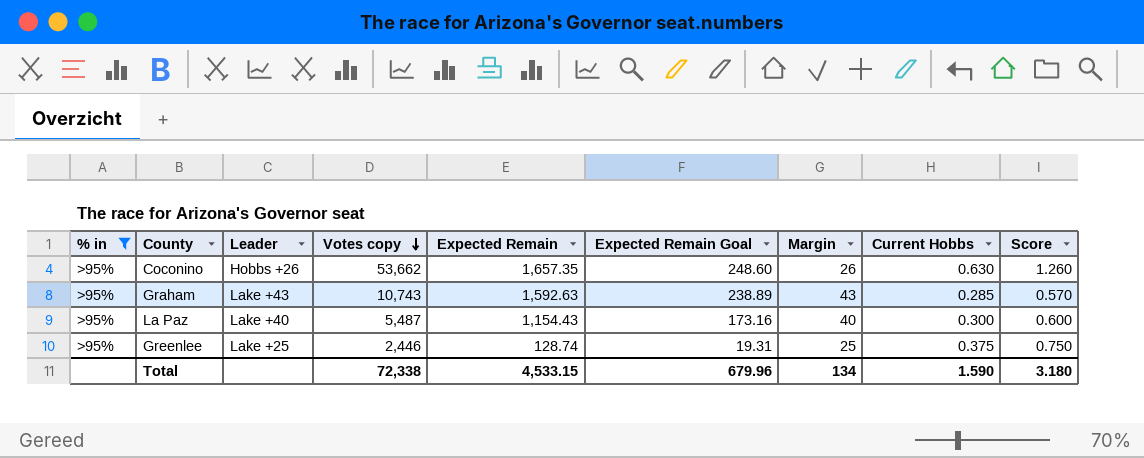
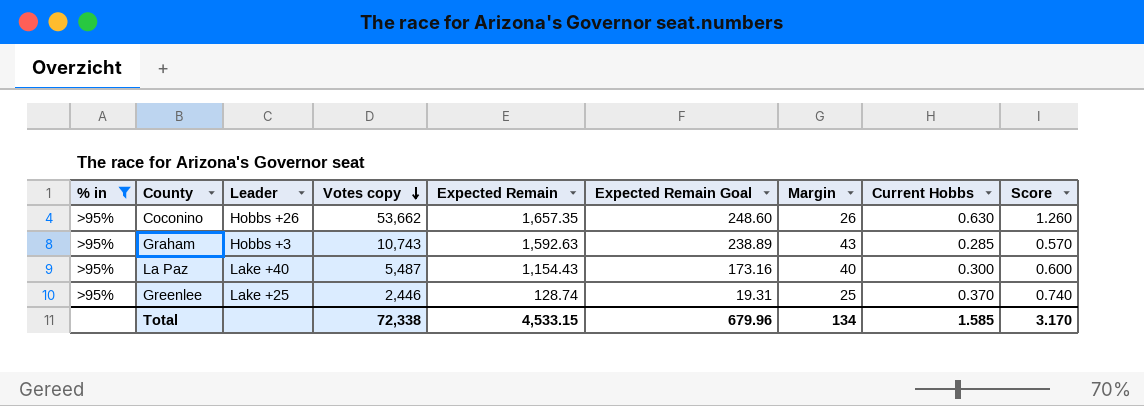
Graham | Leader: Lake +43 -> Hobbs +3
Greenlee | Current Hobbs: 0.375 -> 0.370
Greenlee | Score: 0.750 -> 0.740
Total | Current Hobbs: 1.590 -> 1.585
Total | Score: 3.180 -> 3.170

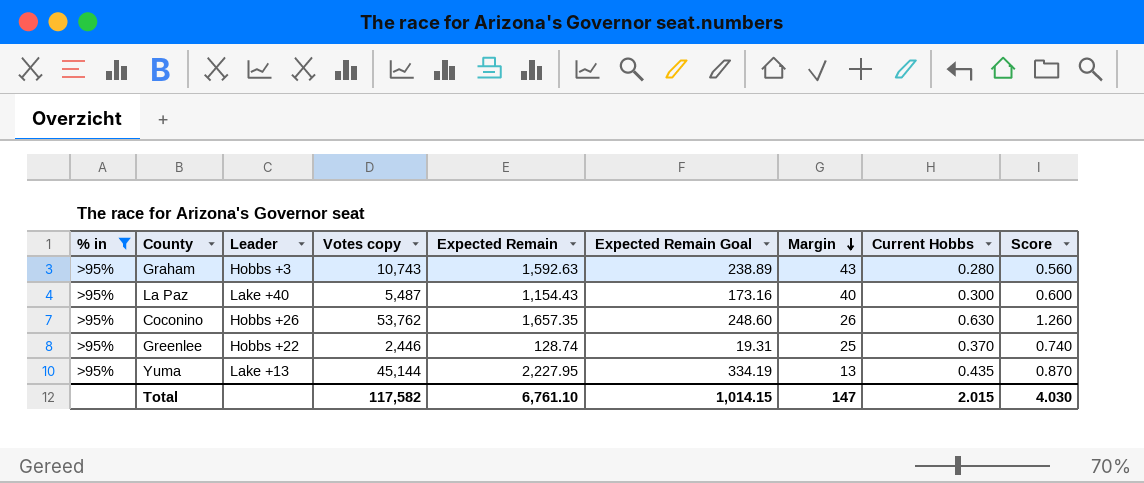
row order: Votes copy descending -> Margin descending
Graham | Current Hobbs: 0.285 -> 0.280
Graham | Score: 0.570 -> 0.560
Coconino | Votes copy: 53,662 -> 53,762
Greenlee | Leader: Lake +25 -> Hobbs +22
row Yuma: none -> >95% | Lake +13 | 45,144 | 2,227.95 | 334.19 | 13 | 0.435 | 0.870
Total | Votes copy: 72,338 -> 117,582
Total | Expected Remain: 4,533.15 -> 6,761.10
Total | Expected Remain Goal: 679.96 -> 1,014.15
Total | Margin: 134 -> 147
Total | Current Hobbs: 1.585 -> 2.015
Total | Score: 3.170 -> 4.030

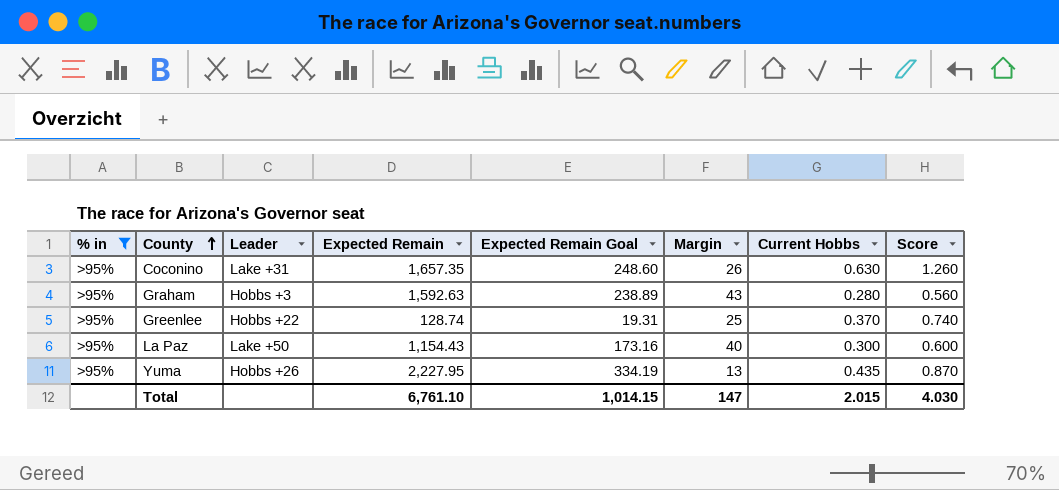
row order: Margin descending -> County ascending
column Votes copy | position: 4 -> none
Coconino | Leader: Hobbs +26 -> Lake +31
La Paz | Leader: Lake +40 -> Lake +50
Yuma | Leader: Lake +13 -> Hobbs +26

